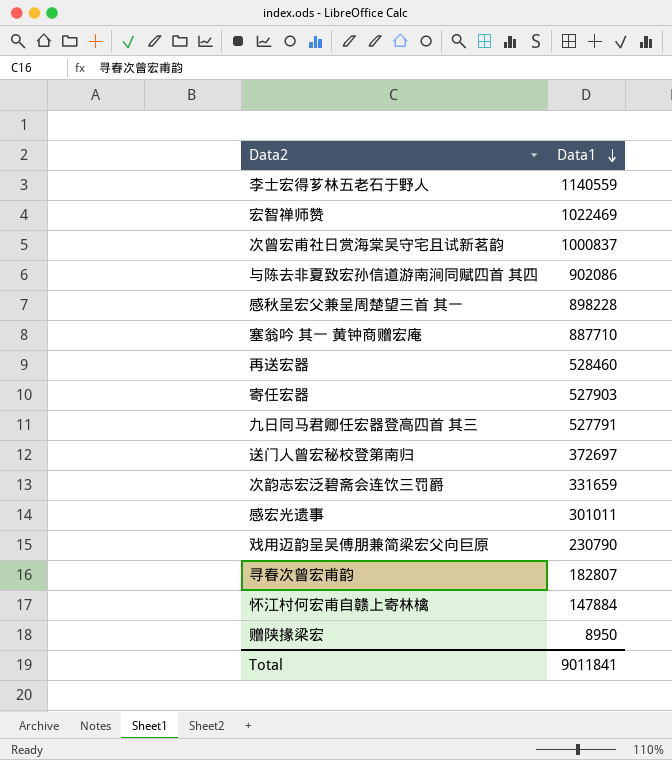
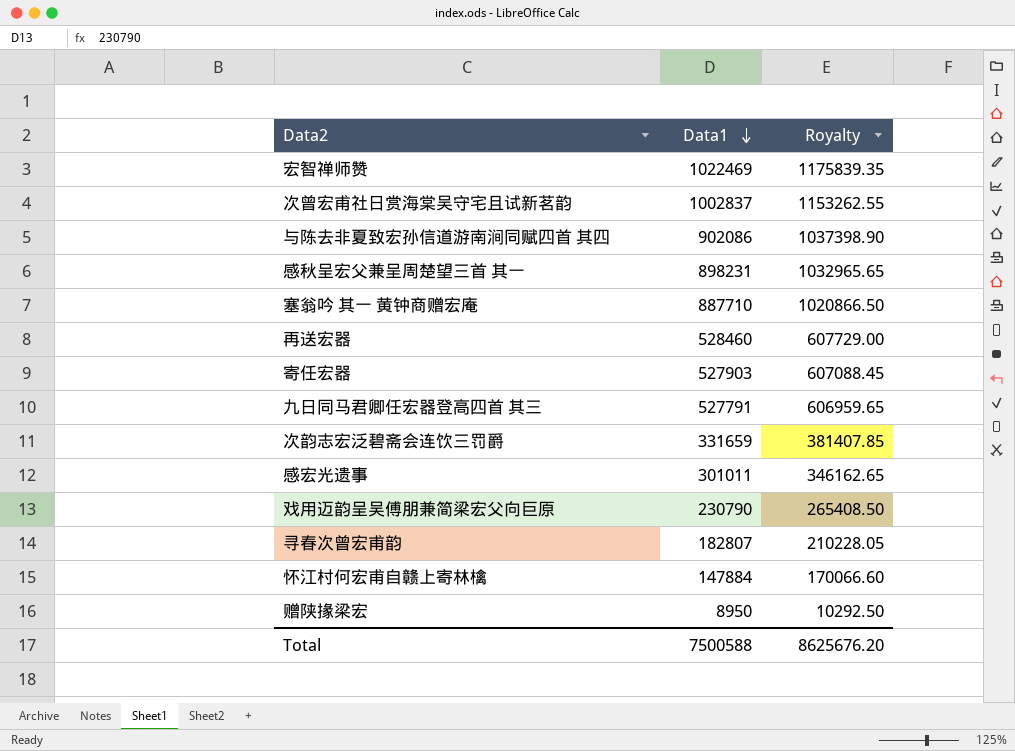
column Royalty | formula: none -> [Data1] * 1.15
row 李士宏得芗林五老石于野人: 1140559 -> none
row 送门人曾宏秘校登第南归: 372697 -> none
次曾宏甫社日赏海棠吴守宅且试新茗韵 | Data1: 1000837 -> 1002837
感秋呈宏父兼呈周楚望三首 其一 | Data1: 898228 -> 898231
Total | Data1: 9011841 -> 7500588

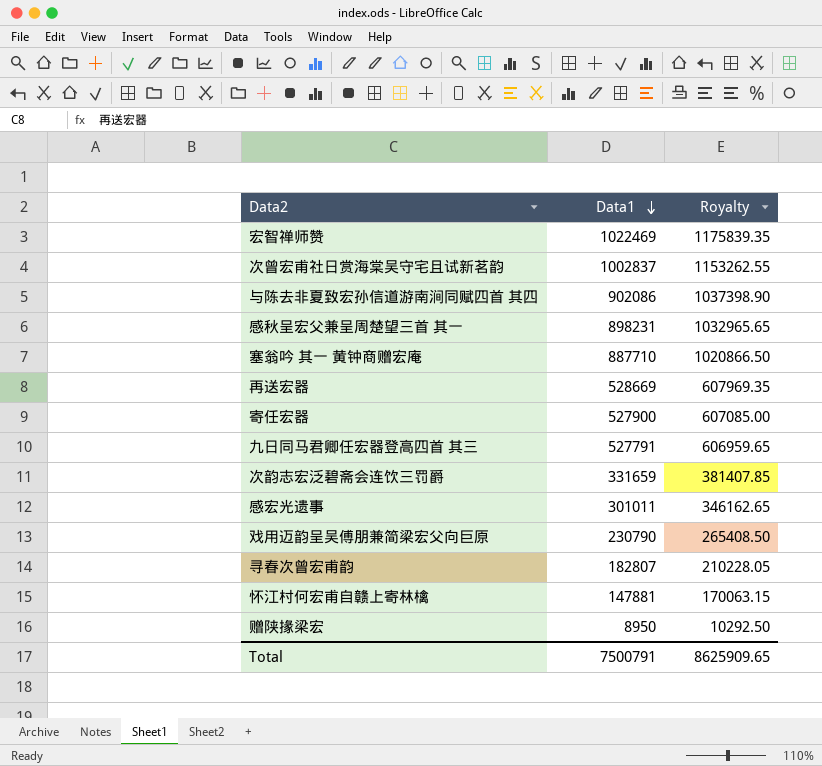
再送宏器 | Data1: 528460 -> 528669
再送宏器 | Royalty: 607729.00 -> 607969.35
寄任宏器 | Data1: 527903 -> 527900
寄任宏器 | Royalty: 607088.45 -> 607085.00
怀江村何宏甫自赣上寄林檎 | Data1: 147884 -> 147881
怀江村何宏甫自赣上寄林檎 | Royalty: 170066.60 -> 170063.15
Total | Data1: 7500588 -> 7500791
Total | Royalty: 8625676.20 -> 8625909.65

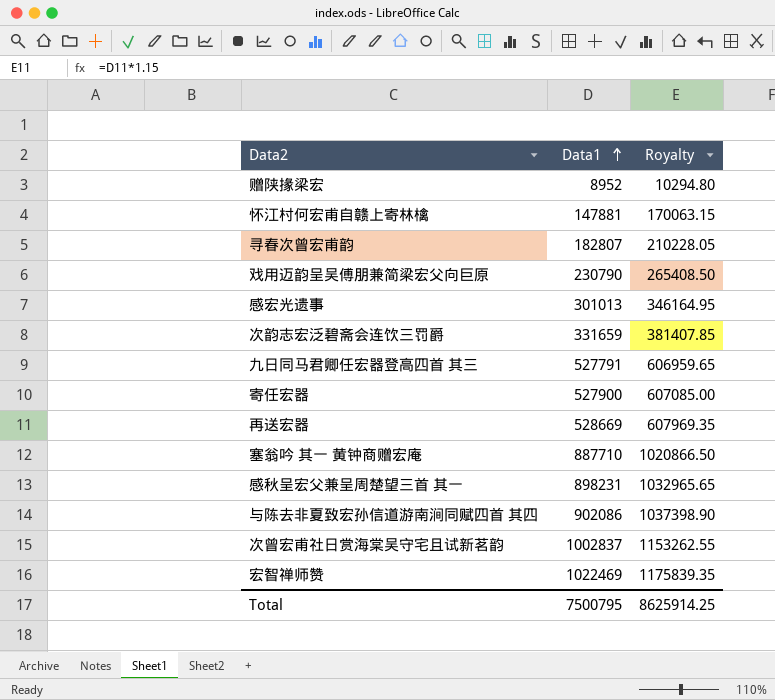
row order: Data1 descending -> Data1 ascending
赠陕掾梁宏 | Data1: 8950 -> 8952
赠陕掾梁宏 | Royalty: 10292.50 -> 10294.80
感宏光遗事 | Data1: 301011 -> 301013
感宏光遗事 | Royalty: 346162.65 -> 346164.95
Total | Data1: 7500791 -> 7500795
Total | Royalty: 8625909.65 -> 8625914.25

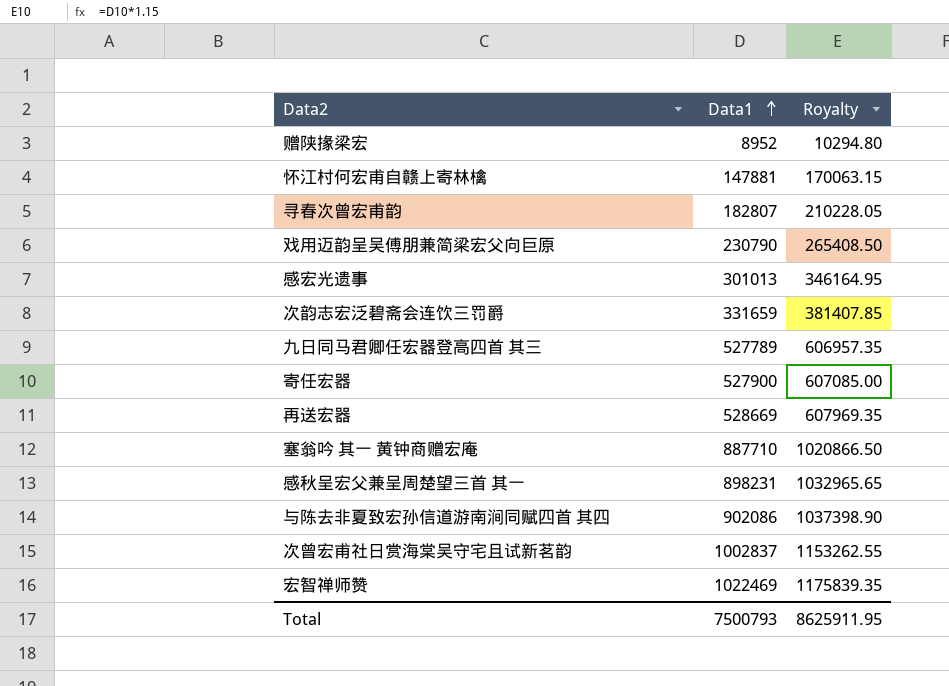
九日同马君卿任宏器登高四首 其三 | Data1: 527791 -> 527789
九日同马君卿任宏器登高四首 其三 | Royalty: 606959.65 -> 606957.35
Total | Data1: 7500795 -> 7500793
Total | Royalty: 8625914.25 -> 8625911.95

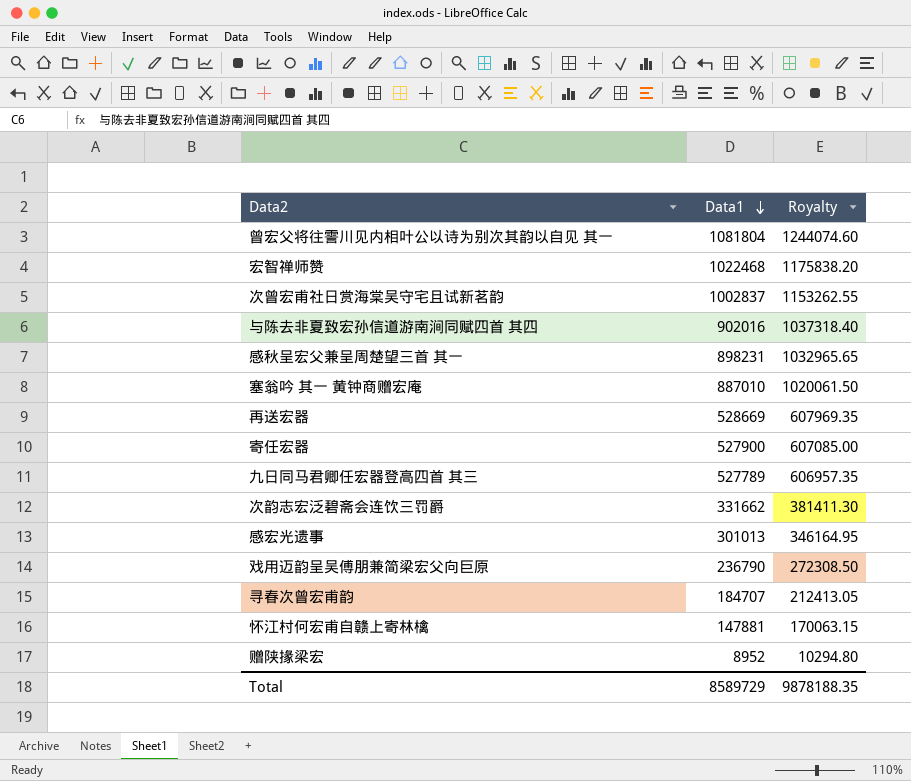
row order: Data1 ascending -> Data1 descending
row 曾宏父将往霅川见内相叶公以诗为别次其韵以自见 其一: none -> 1081804 | 1244074.60
宏智禅师赞 | Data1: 1022469 -> 1022468
宏智禅师赞 | Royalty: 1175839.35 -> 1175838.20
与陈去非夏致宏孙信道游南涧同赋四首 其四 | Data1: 902086 -> 902016
与陈去非夏致宏孙信道游南涧同赋四首 其四 | Royalty: 1037398.90 -> 1037318.40
塞翁吟 其一 黄钟商赠宏庵 | Data1: 887710 -> 887010
塞翁吟 其一 黄钟商赠宏庵 | Royalty: 1020866.50 -> 1020061.50
次韵志宏泛碧斋会连饮三罚爵 | Data1: 331659 -> 331662
次韵志宏泛碧斋会连饮三罚爵 | Royalty: 381407.85 -> 381411.30
戏用迈韵呈吴傅朋兼简梁宏父向巨原 | Data1: 230790 -> 236790
戏用迈韵呈吴傅朋兼简梁宏父向巨原 | Royalty: 265408.50 -> 272308.50
寻春次曾宏甫韵 | Data1: 182807 -> 184707
寻春次曾宏甫韵 | Royalty: 210228.05 -> 212413.05
Total | Data1: 7500793 -> 8589729
Total | Royalty: 8625911.95 -> 9878188.35

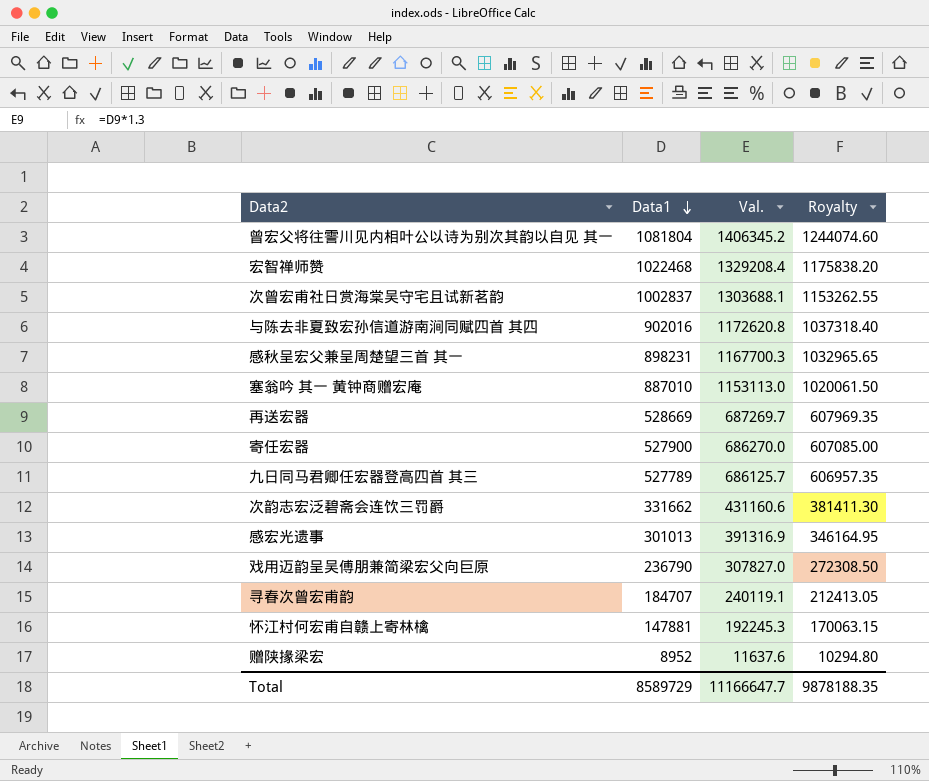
column Val. | formula: none -> [Data1] * 1.3

